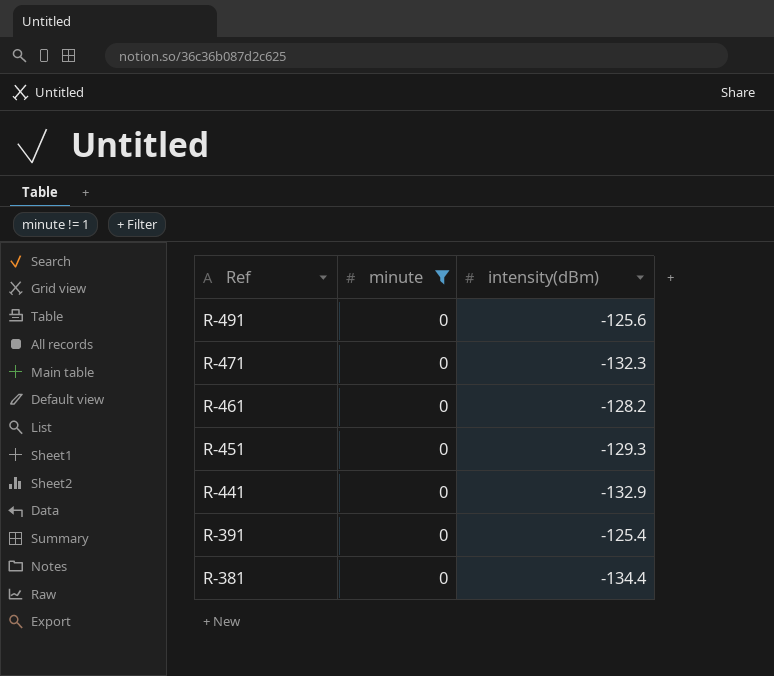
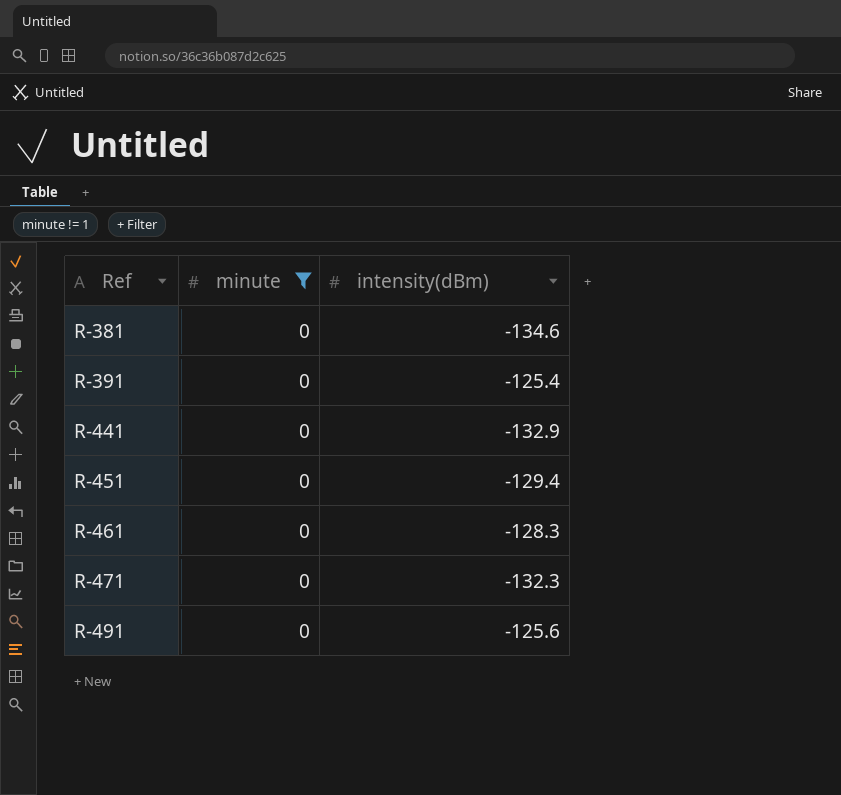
row order: Ref descending -> Ref ascending
R-381 | intensity(dBm): -134.4 -> -134.6
R-451 | intensity(dBm): -129.3 -> -129.4
R-461 | intensity(dBm): -128.2 -> -128.3

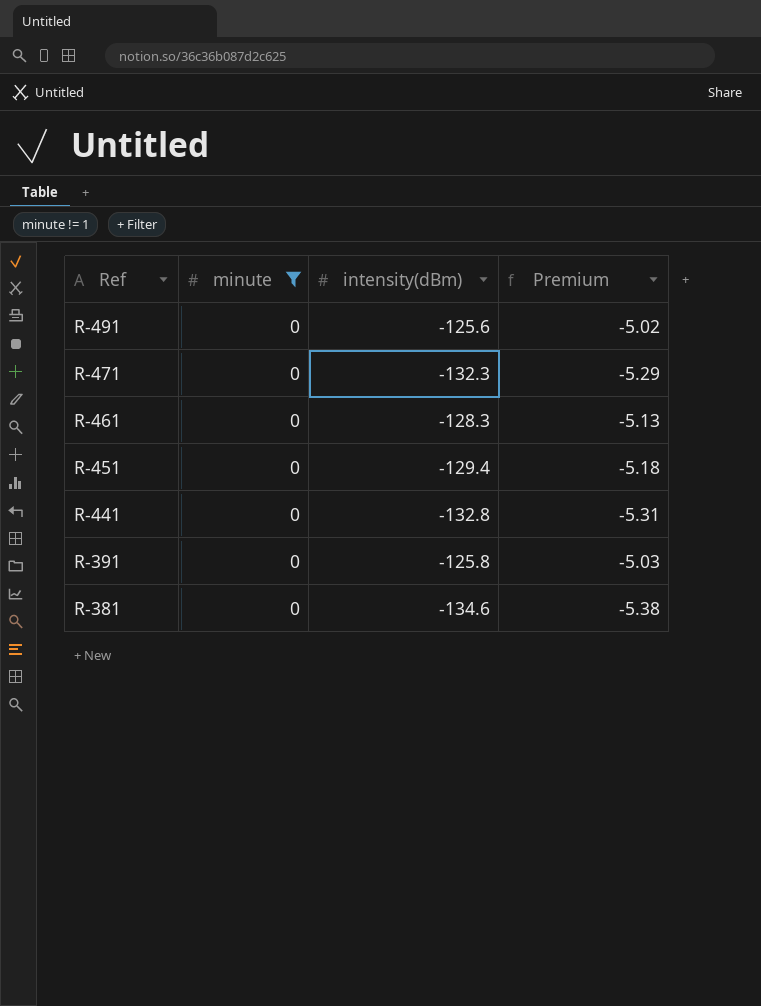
row order: Ref ascending -> Ref descending
column Premium | formula: none -> [intensity(dBm)] * 0.04
R-441 | intensity(dBm): -132.9 -> -132.8
R-391 | intensity(dBm): -125.4 -> -125.8

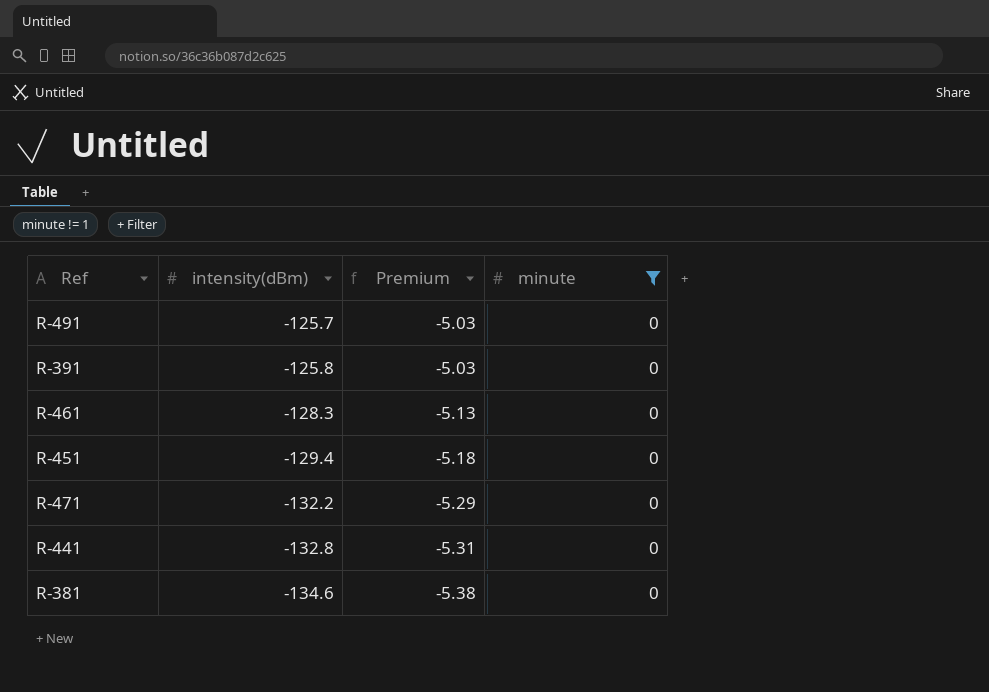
row order: Ref descending -> intensity(dBm) descending
column minute | position: 2 -> 4
R-491 | intensity(dBm): -125.6 -> -125.7
R-491 | Premium: -5.02 -> -5.03
R-471 | intensity(dBm): -132.3 -> -132.2

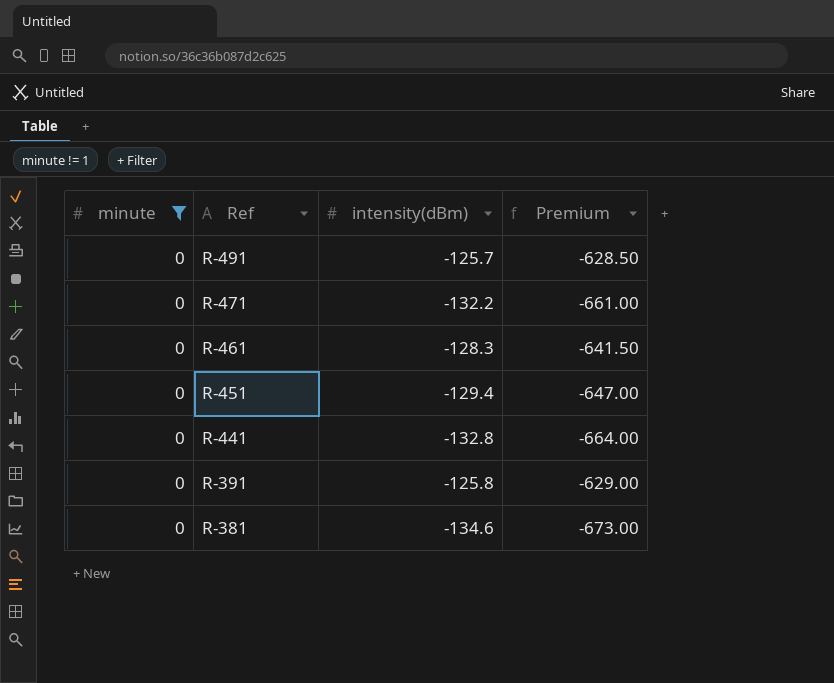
row order: intensity(dBm) descending -> Ref descending
column minute | position: 4 -> 1
column Premium | formula: [intensity(dBm)] * 0.04 -> [intensity(dBm)] * 5

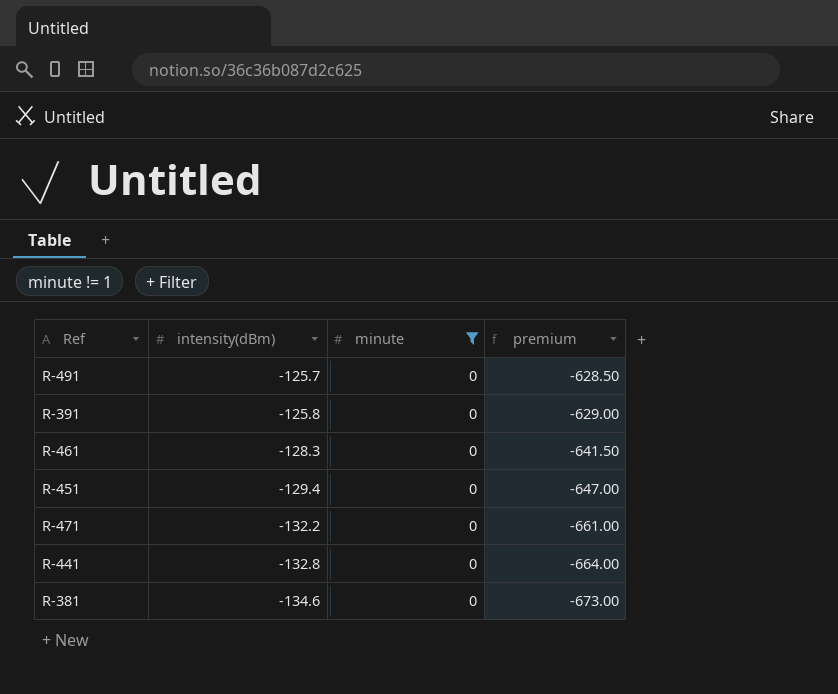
row order: Ref descending -> intensity(dBm) descending
column minute | position: 1 -> 3
column name: Premium -> premium

